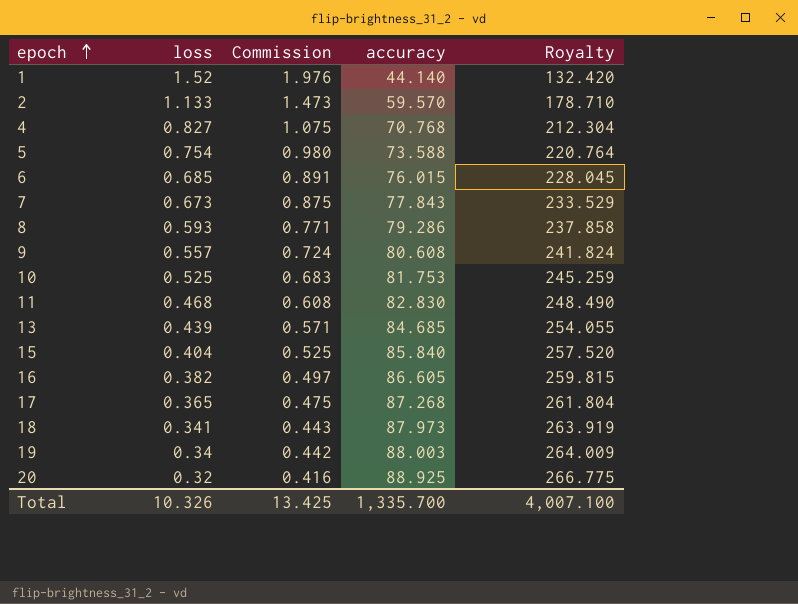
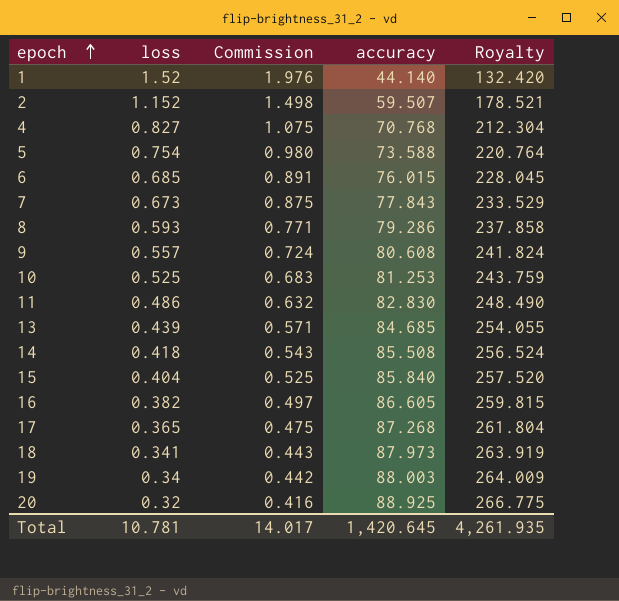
2 | loss: 1.133 -> 1.152
2 | Commission: 1.473 -> 1.498
2 | accuracy: 59.570 -> 59.507
2 | Royalty: 178.710 -> 178.521
10 | accuracy: 81.753 -> 81.253
10 | Royalty: 245.259 -> 243.759
11 | loss: 0.468 -> 0.486
11 | Commission: 0.608 -> 0.632
row 14: none -> 0.418 | 0.543 | 85.508 | 256.524
Total | loss: 10.326 -> 10.781
Total | Commission: 13.425 -> 14.017
Total | accuracy: 1,335.700 -> 1,420.645
Total | Royalty: 4,007.100 -> 4,261.935

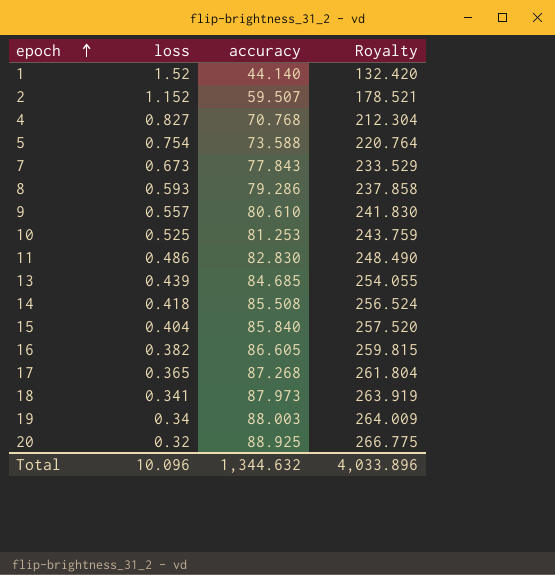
column Commission | formula: [loss] * 1.3 -> none
row 6: 0.685 | 0.891 | 76.015 | 228.045 -> none
9 | accuracy: 80.608 -> 80.610
9 | Royalty: 241.824 -> 241.830
Total | loss: 10.781 -> 10.096
Total | accuracy: 1,420.645 -> 1,344.632
Total | Royalty: 4,261.935 -> 4,033.896

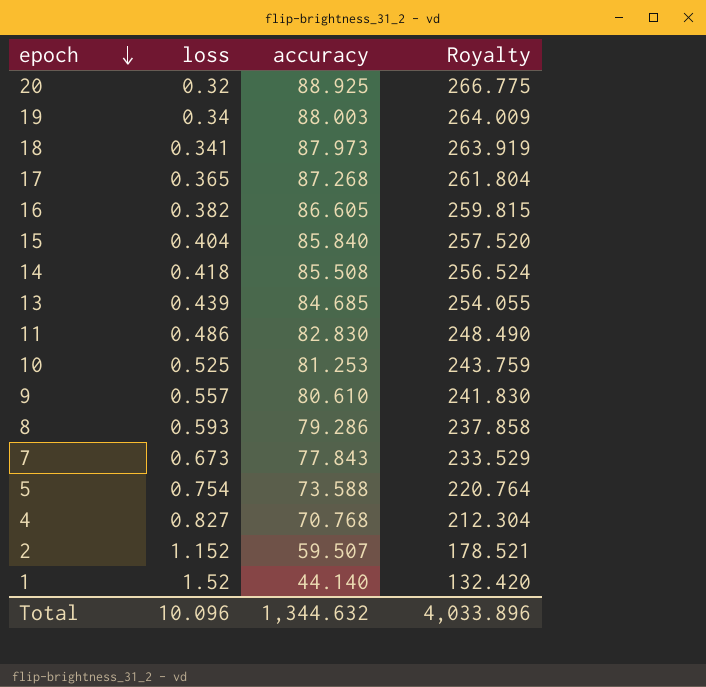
row order: epoch ascending -> epoch descending

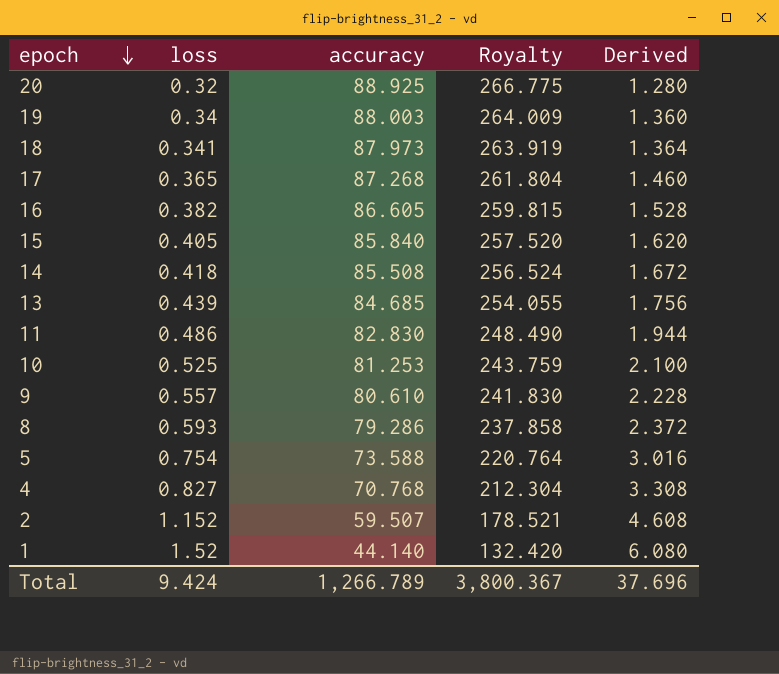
column Derived | formula: none -> [loss] * 4
row 7: 0.673 | 77.843 | 233.529 -> none
15 | loss: 0.404 -> 0.405
Total | loss: 10.096 -> 9.424
Total | accuracy: 1,344.632 -> 1,266.789
Total | Royalty: 4,033.896 -> 3,800.367

